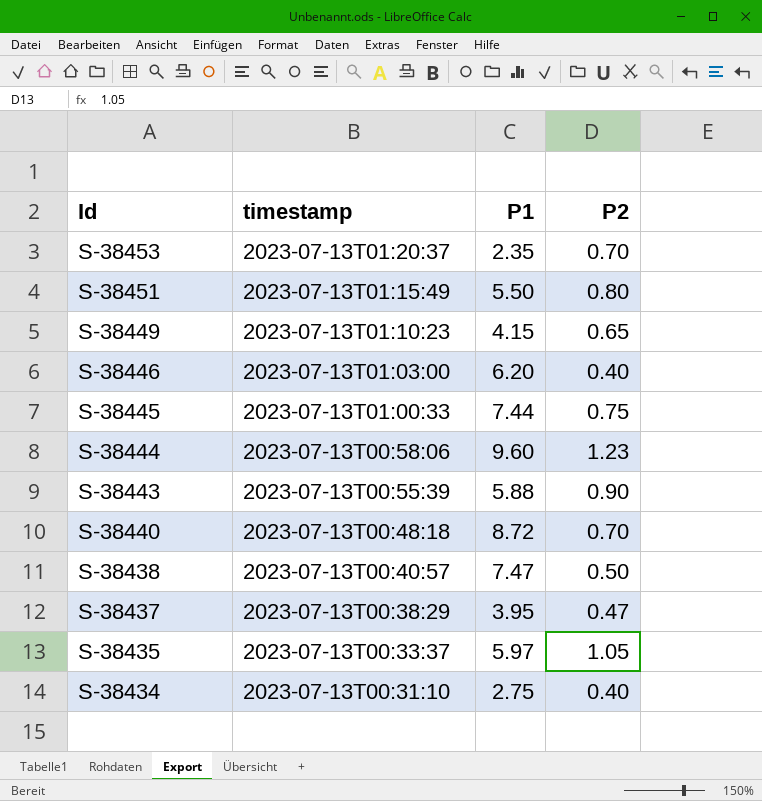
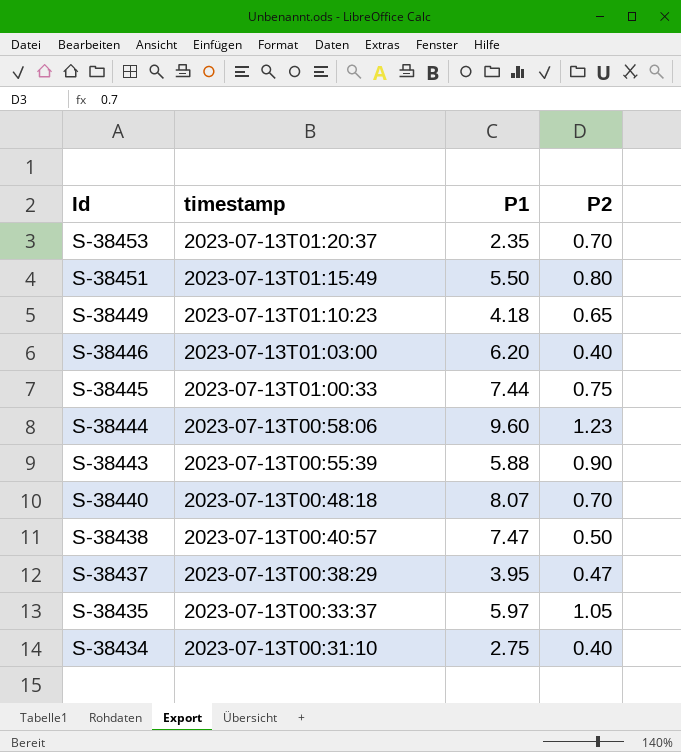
S-38449 | P1: 4.15 -> 4.18
S-38440 | P1: 8.72 -> 8.07

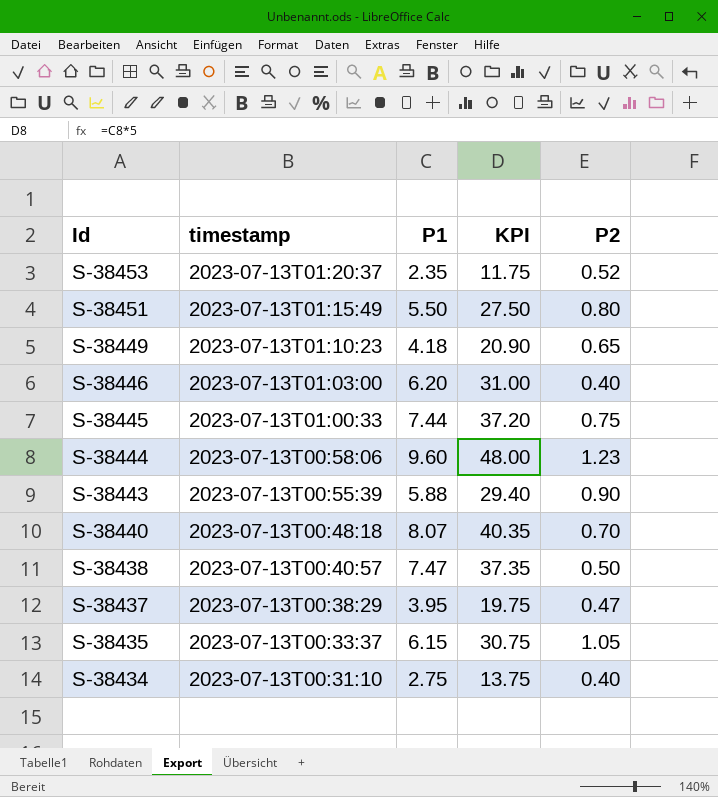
column KPI | formula: none -> [P1] * 5
S-38453 | P2: 0.70 -> 0.52
S-38435 | P1: 5.97 -> 6.15

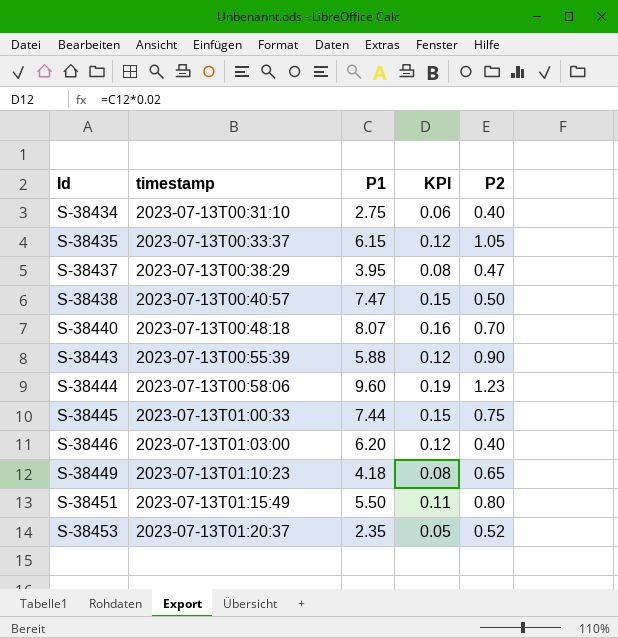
row order: Id descending -> Id ascending
column KPI | formula: [P1] * 5 -> [P1] * 0.02

